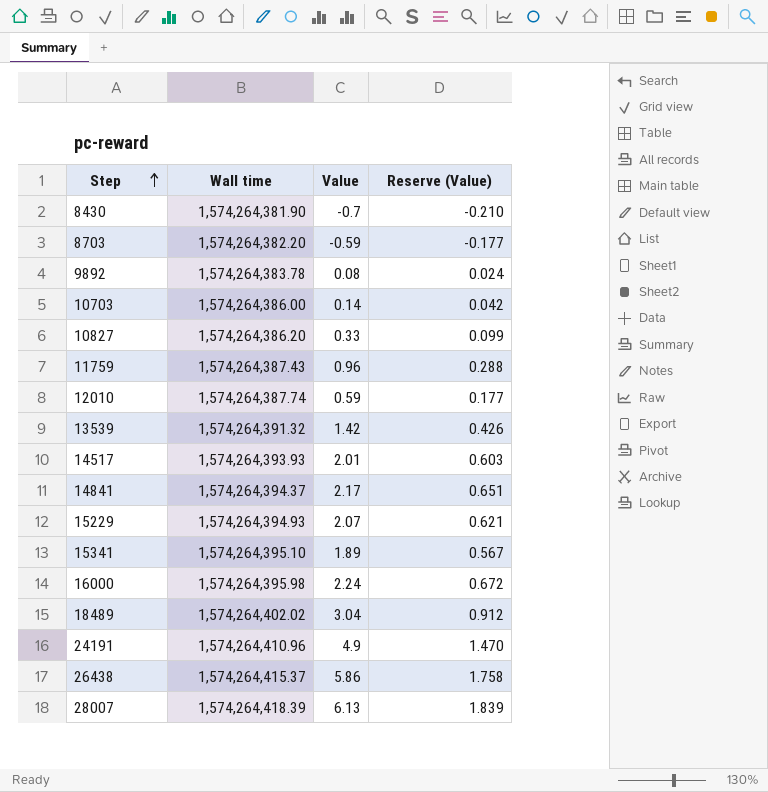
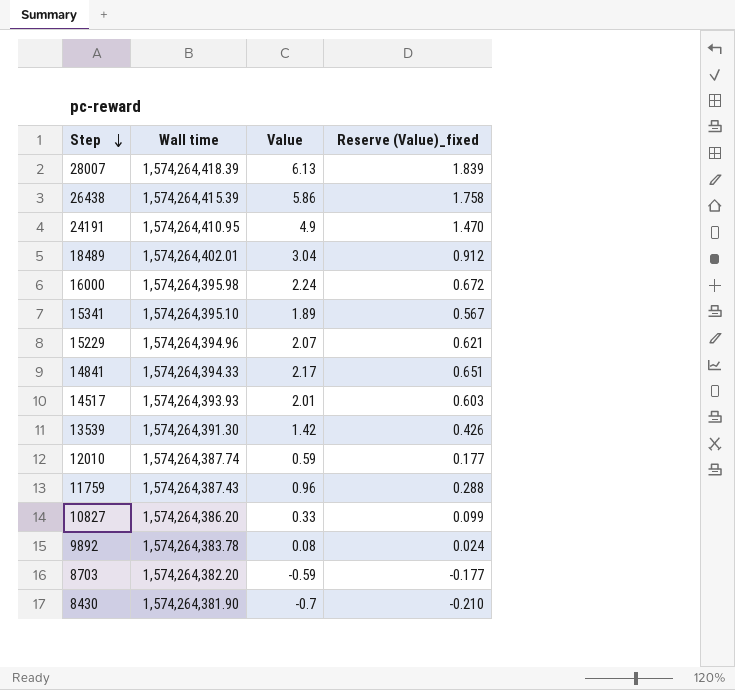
row order: Step ascending -> Step descending
column name: Reserve (Value) -> Reserve (Value)_fixed
row 10703: 1,574,264,386.00 | 0.14 | 0.042 -> none
26438 | Wall time: 1,574,264,415.37 -> 1,574,264,415.39
24191 | Wall time: 1,574,264,410.96 -> 1,574,264,410.95
18489 | Wall time: 1,574,264,402.02 -> 1,574,264,402.01
15229 | Wall time: 1,574,264,394.93 -> 1,574,264,394.96
14841 | Wall time: 1,574,264,394.37 -> 1,574,264,394.33
13539 | Wall time: 1,574,264,391.32 -> 1,574,264,391.30

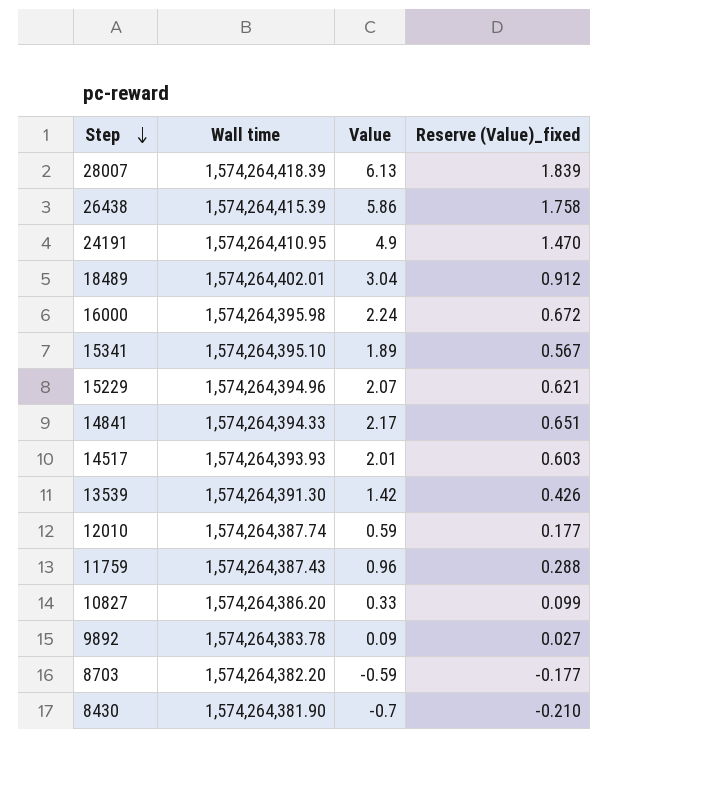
9892 | Value: 0.08 -> 0.09
9892 | Reserve (Value)_fixed: 0.024 -> 0.027

